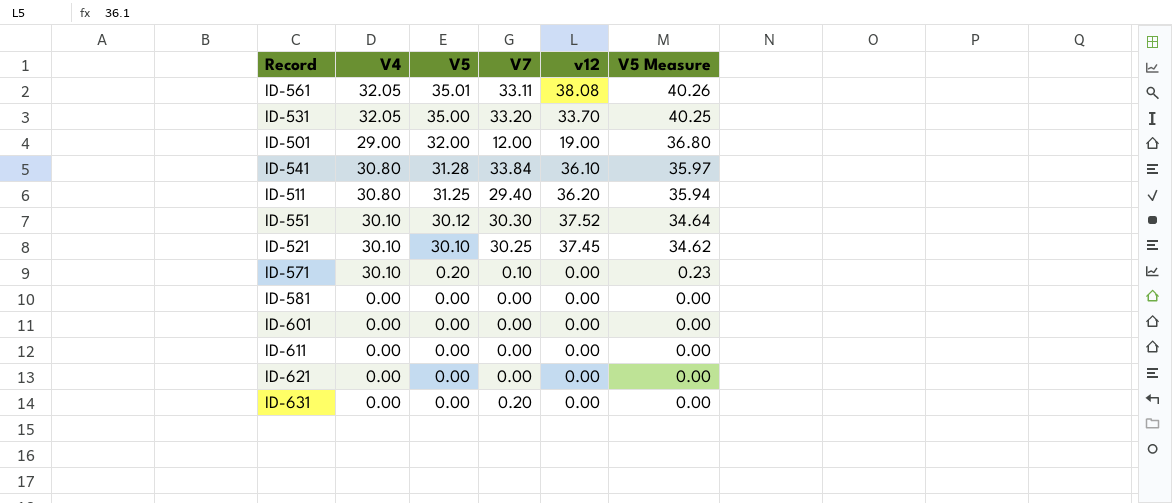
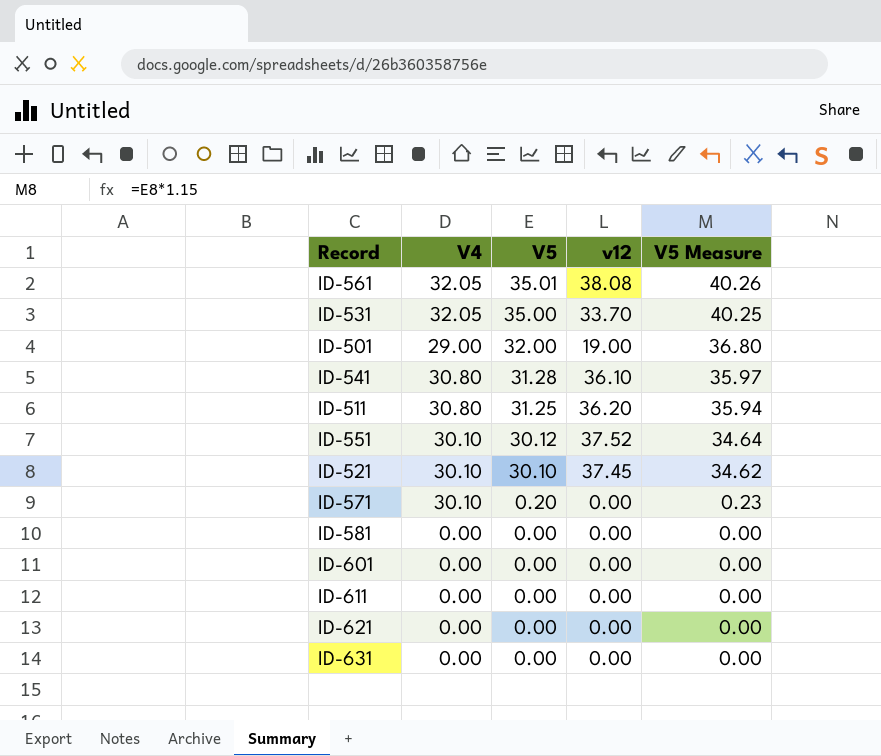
column V7 | position: 4 -> none

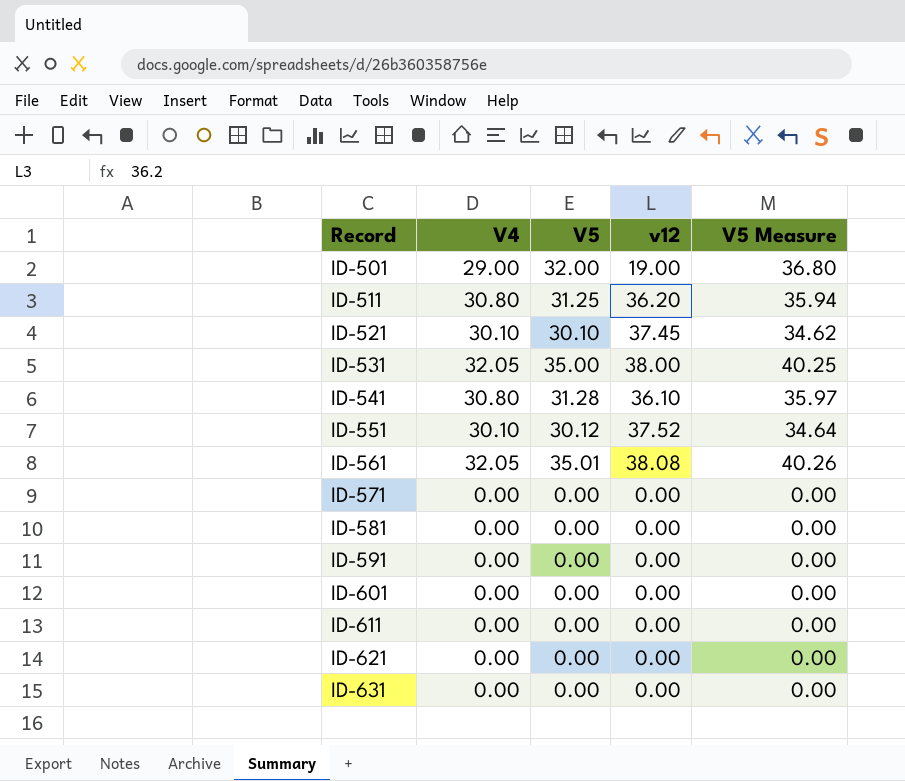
row order: V5 descending -> Record ascending
ID-531 | v12: 33.70 -> 38.00
ID-571 | V4: 30.10 -> 0.00
ID-571 | V5: 0.20 -> 0.00
ID-571 | V5 Measure: 0.23 -> 0.00
row ID-591: none -> 0.00 | 0.00 | 0.00 | 0.00

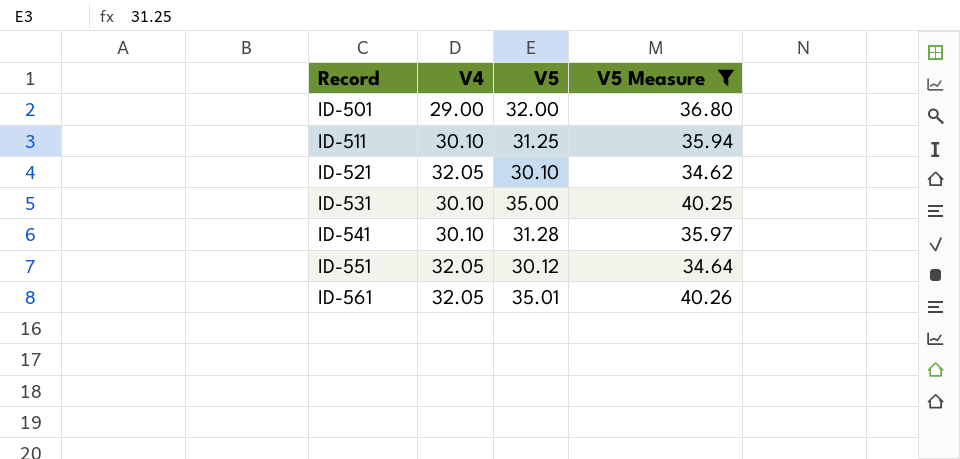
filter: none -> V5 Measure != 0.00
column v12 | position: 4 -> none
ID-511 | V4: 30.80 -> 30.10
ID-521 | V4: 30.10 -> 32.05
ID-531 | V4: 32.05 -> 30.10
ID-541 | V4: 30.80 -> 30.10
ID-551 | V4: 30.10 -> 32.05

